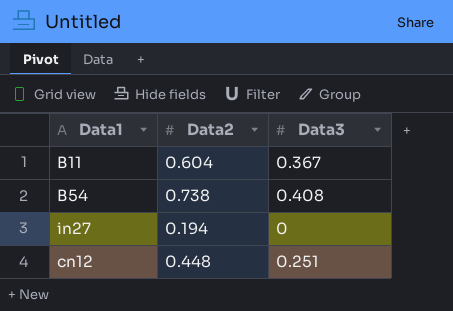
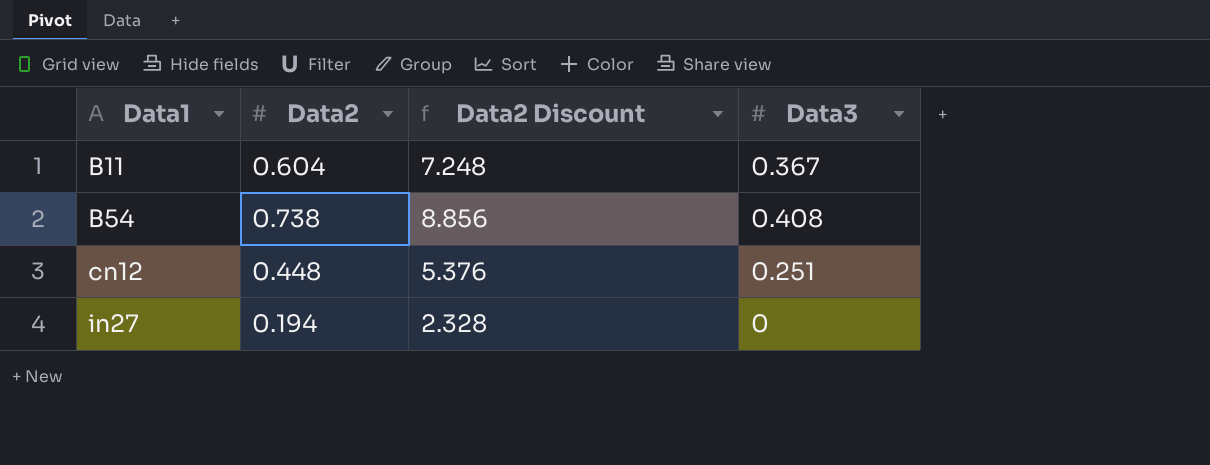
row order: none -> Data1 ascending
column Data2 Discount | formula: none -> [Data2] * 12

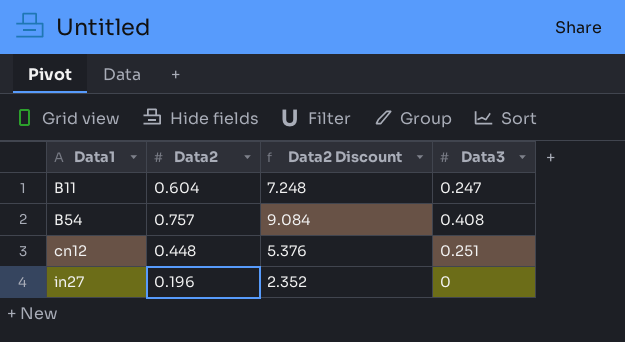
B11 | Data3: 0.367 -> 0.247
B54 | Data2: 0.738 -> 0.757
B54 | Data2 Discount: 8.856 -> 9.084
in27 | Data2: 0.194 -> 0.196
in27 | Data2 Discount: 2.328 -> 2.352

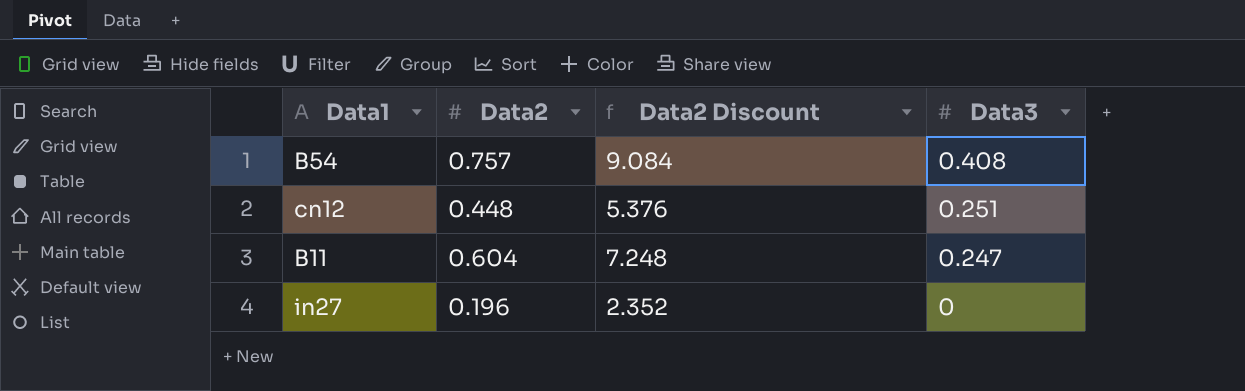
row order: Data1 ascending -> Data3 descending

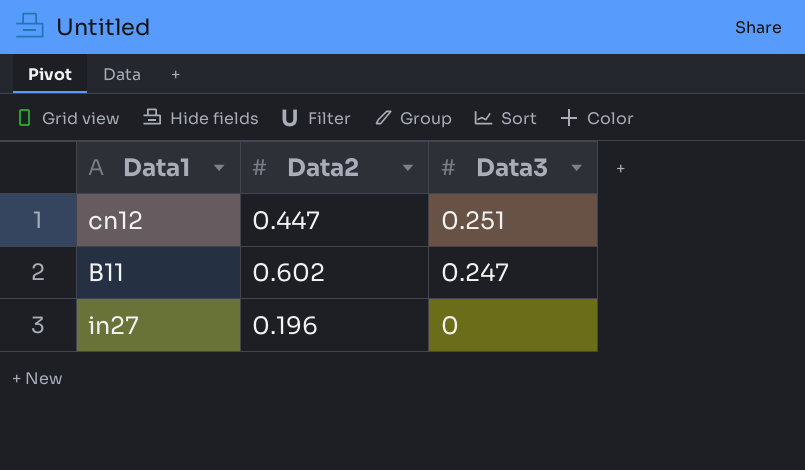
column Data2 Discount | formula: [Data2] * 12 -> none
row B54: 0.757 | 9.084 | 0.408 -> none
cn12 | Data2: 0.448 -> 0.447
B11 | Data2: 0.604 -> 0.602

